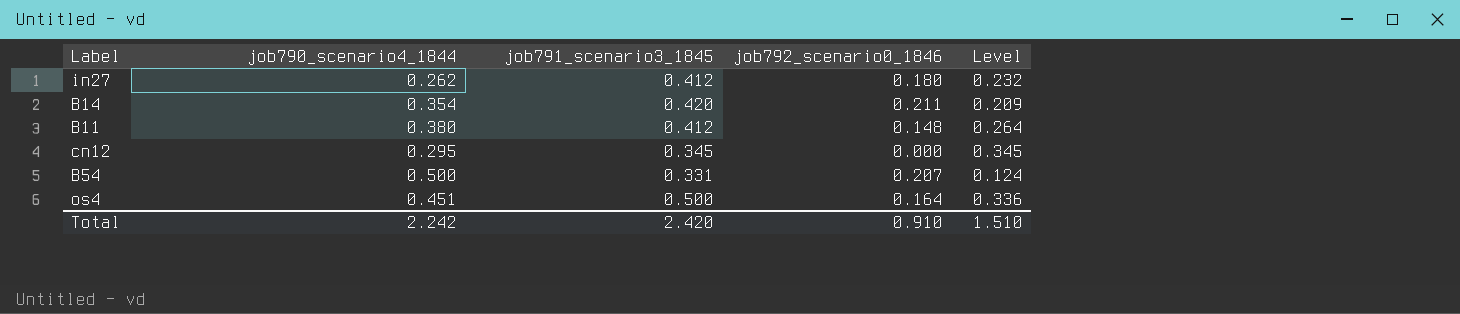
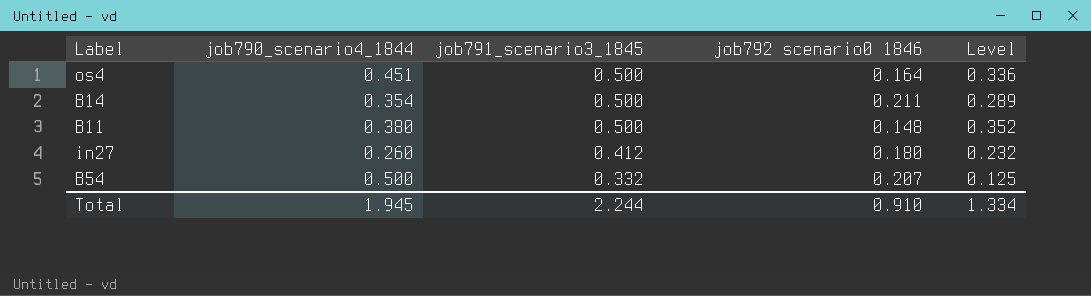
row order: none -> job791_scenario3_1845 descending
column name: job792_scenario0_1846 -> job792 scenario0 1846
row cn12: 0.295 | 0.345 | 0.000 | 0.345 -> none
B14 | job791_scenario3_1845: 0.420 -> 0.500
B14 | Level: 0.209 -> 0.289
B11 | job791_scenario3_1845: 0.412 -> 0.500
B11 | Level: 0.264 -> 0.352
in27 | job790_scenario4_1844: 0.262 -> 0.260
B54 | job791_scenario3_1845: 0.331 -> 0.332
B54 | Level: 0.124 -> 0.125
Total | job790_scenario4_1844: 2.242 -> 1.945
Total | job791_scenario3_1845: 2.420 -> 2.244
Total | Level: 1.510 -> 1.334

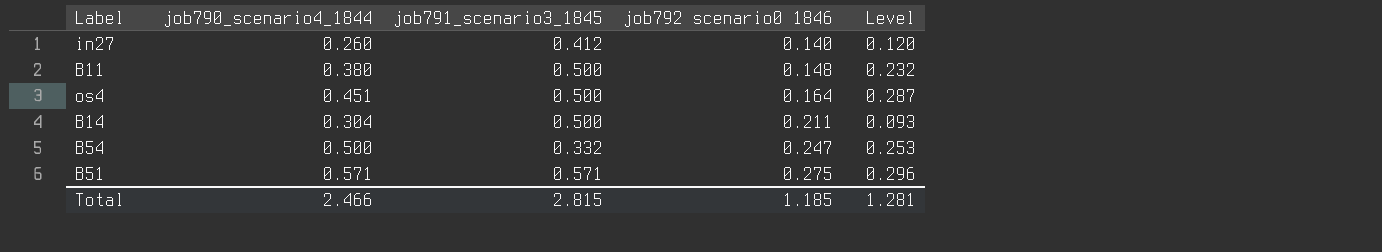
row order: job791_scenario3_1845 descending -> job792 scenario0 1846 ascending
column Level | formula: [job791_scenario3_1845] - [job792 scenario0 1846] -> [job790_scenario4_1844] - [job792 scenario0 1846]
in27 | job792 scenario0 1846: 0.180 -> 0.140
B14 | job790_scenario4_1844: 0.354 -> 0.304
B54 | job792 scenario0 1846: 0.207 -> 0.247
row B51: none -> 0.571 | 0.571 | 0.275 | 0.296
Total | job790_scenario4_1844: 1.945 -> 2.466
Total | job791_scenario3_1845: 2.244 -> 2.815
Total | job792 scenario0 1846: 0.910 -> 1.185
Total | Level: 1.334 -> 1.281

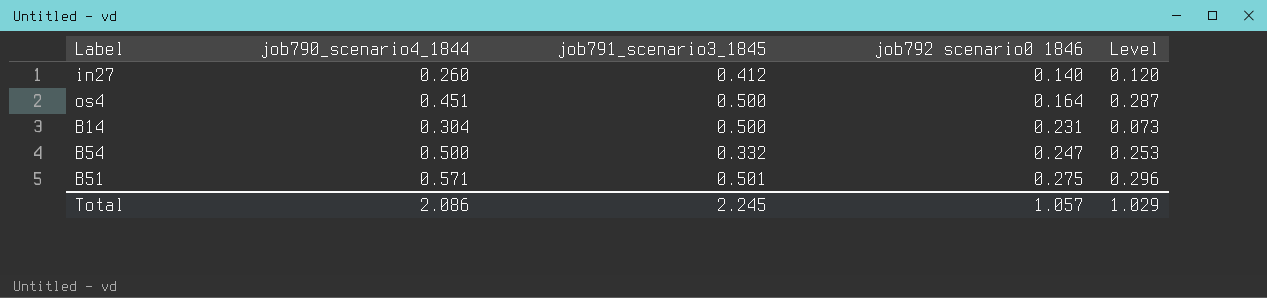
row B11: 0.380 | 0.500 | 0.148 | 0.232 -> none
B14 | job792 scenario0 1846: 0.211 -> 0.231
B14 | Level: 0.093 -> 0.073
B51 | job791_scenario3_1845: 0.571 -> 0.501
Total | job790_scenario4_1844: 2.466 -> 2.086
Total | job791_scenario3_1845: 2.815 -> 2.245
Total | job792 scenario0 1846: 1.185 -> 1.057
Total | Level: 1.281 -> 1.029

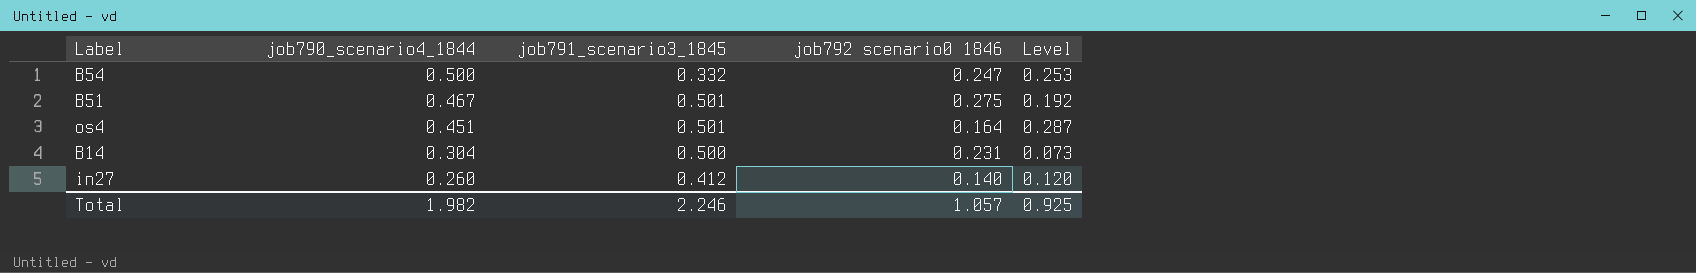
row order: job792 scenario0 1846 ascending -> job790_scenario4_1844 descending
B51 | job790_scenario4_1844: 0.571 -> 0.467
B51 | Level: 0.296 -> 0.192
os4 | job791_scenario3_1845: 0.500 -> 0.501
Total | job790_scenario4_1844: 2.086 -> 1.982
Total | job791_scenario3_1845: 2.245 -> 2.246
Total | Level: 1.029 -> 0.925

